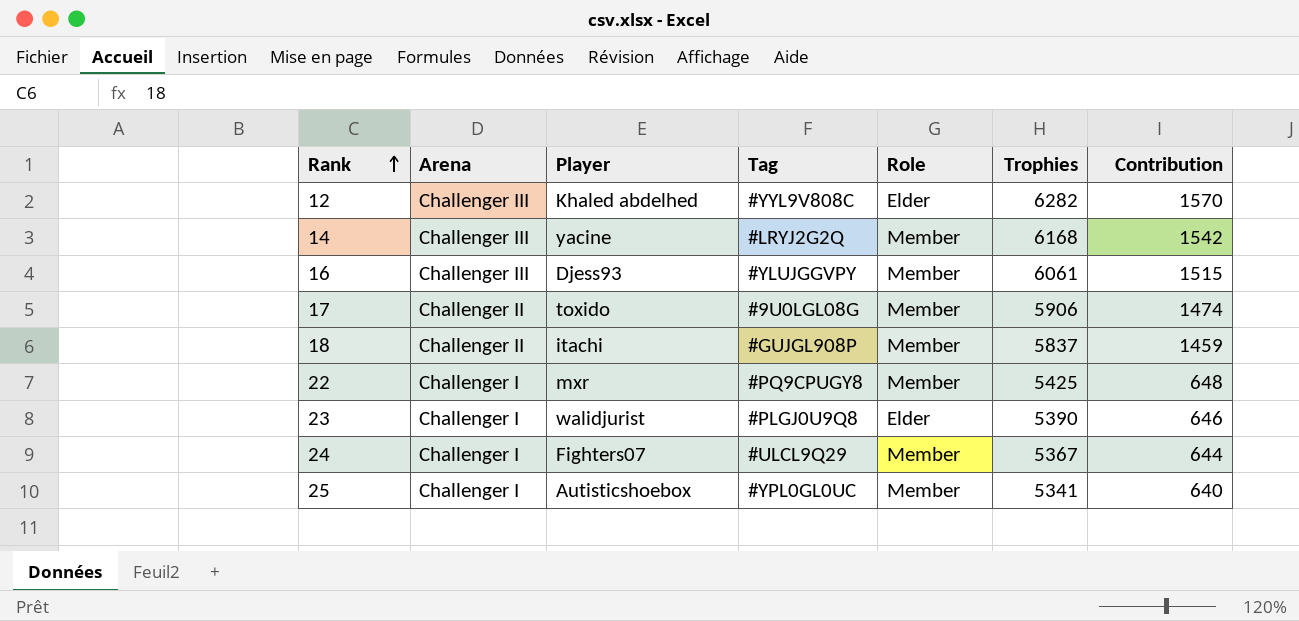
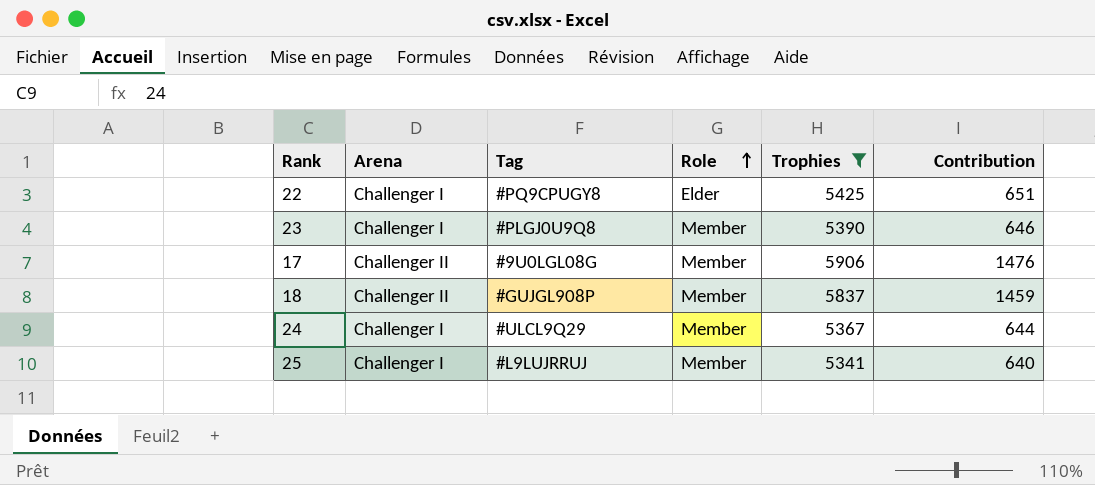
filter: none -> Trophies <= 5906
row order: Rank ascending -> Role ascending
column Player | position: 3 -> none
22 | Role: Member -> Elder
22 | Contribution: 648 -> 651
23 | Role: Elder -> Member
17 | Contribution: 1474 -> 1476
25 | Tag: #YPL0GL0UC -> #L9LUJRRUJ

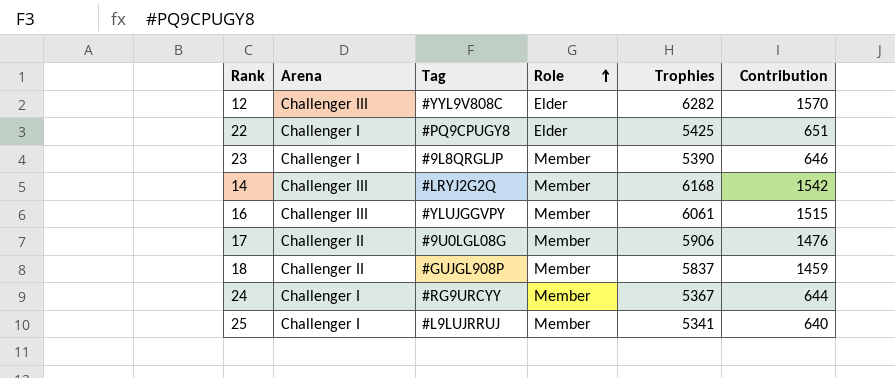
filter: Trophies <= 5906 -> none
23 | Tag: #PLGJ0U9Q8 -> #9L8QRGLJP
24 | Tag: #ULCL9Q29 -> #RG9URCYY

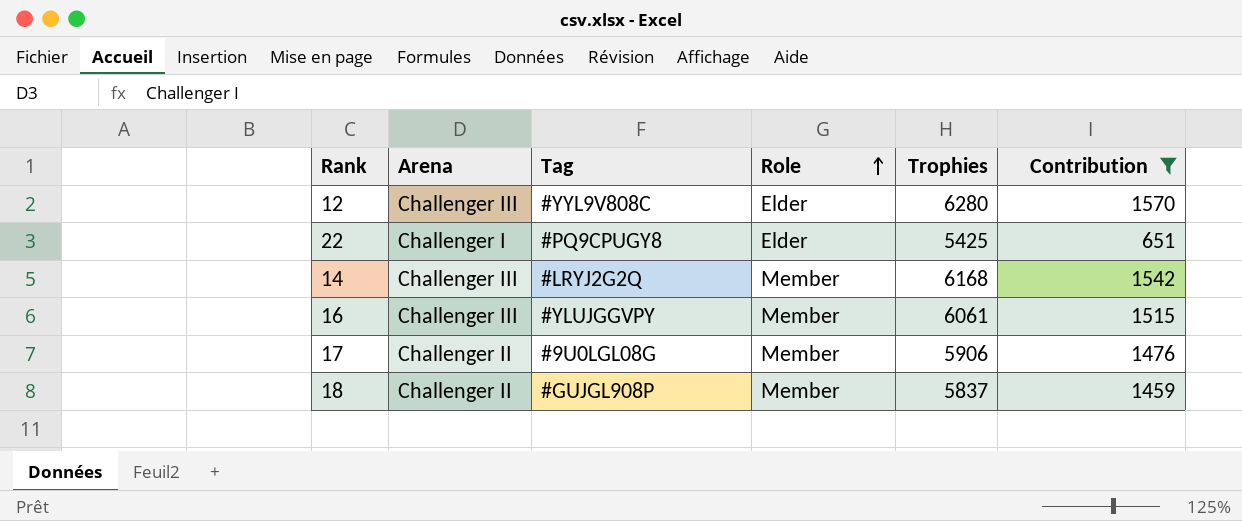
filter: none -> Contribution >= 651
12 | Trophies: 6282 -> 6280

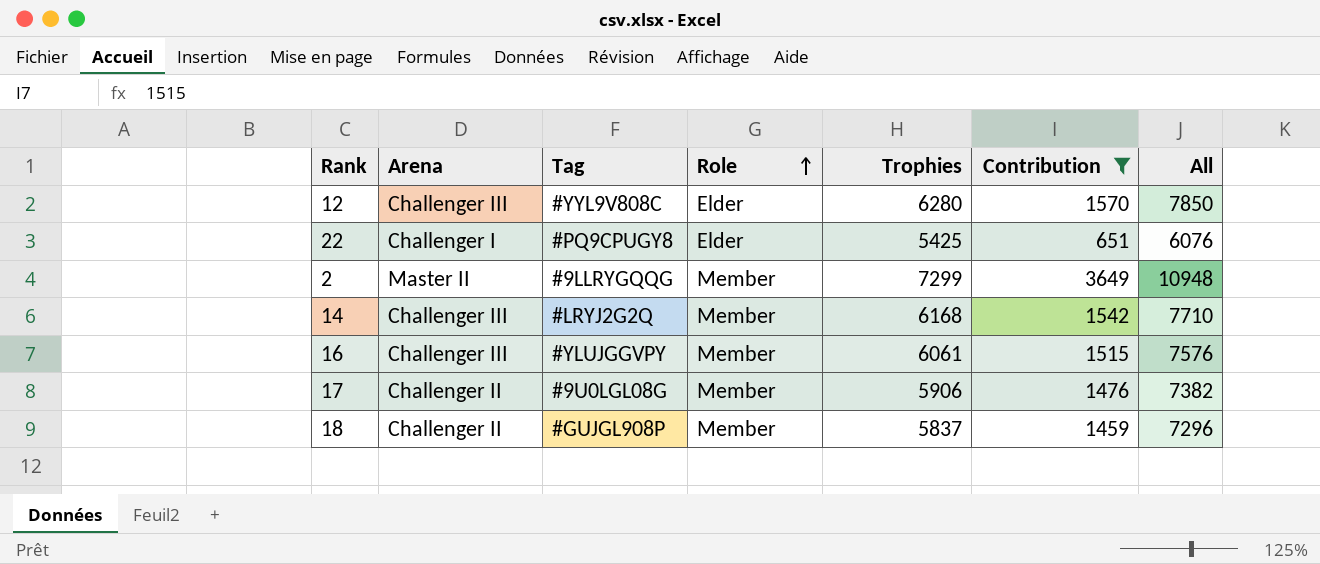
column All | formula: none -> [Trophies] + [Contribution]
row 2: none -> Master II | #9LLRYGQQG | Member | 7299 | 3649 | 10948

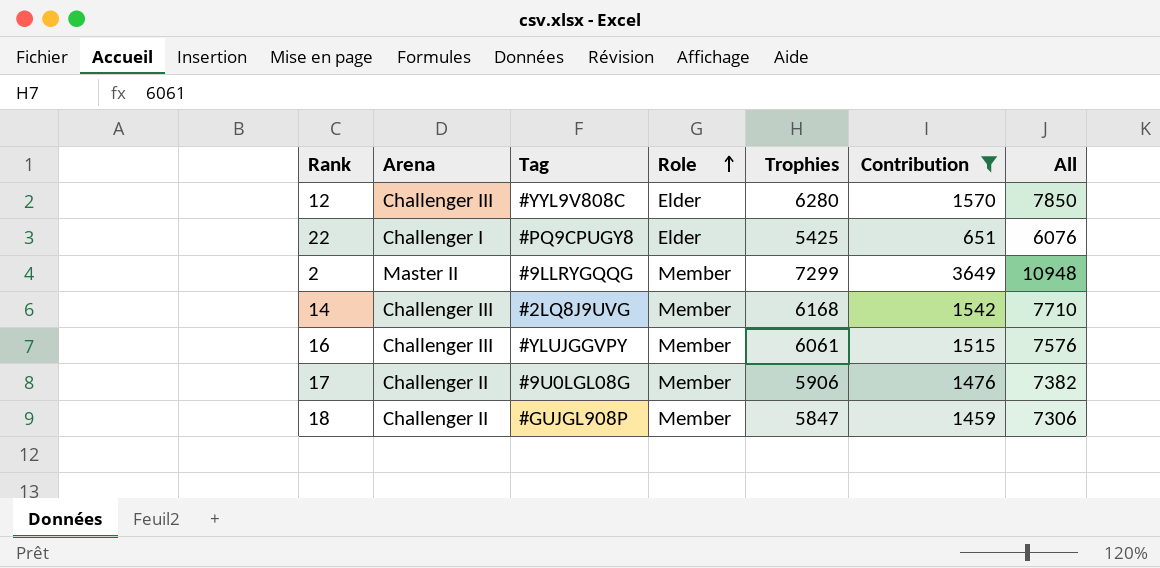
14 | Tag: #LRYJ2G2Q -> #2LQ8J9UVG
18 | Trophies: 5837 -> 5847
18 | All: 7296 -> 7306

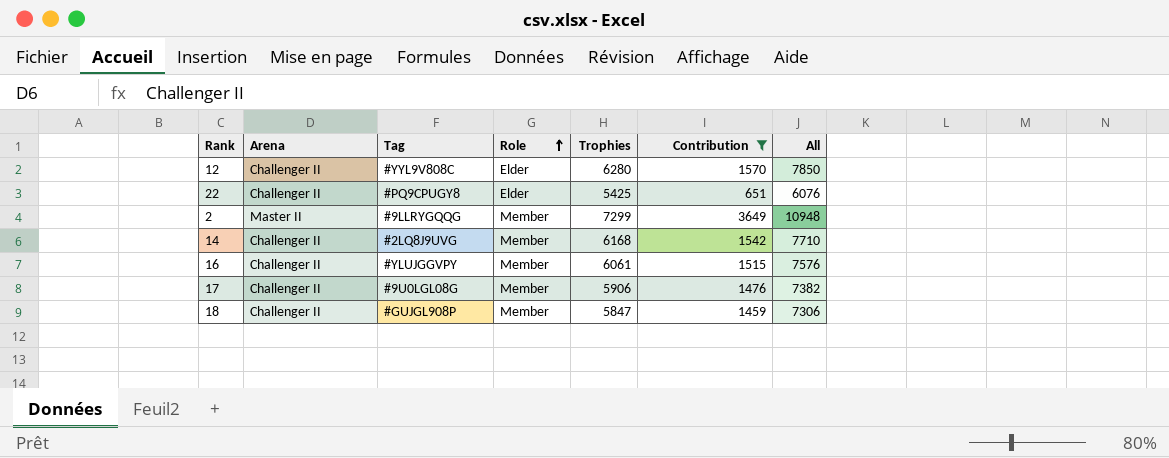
12 | Arena: Challenger III -> Challenger II
22 | Arena: Challenger I -> Challenger II
14 | Arena: Challenger III -> Challenger II
16 | Arena: Challenger III -> Challenger II

